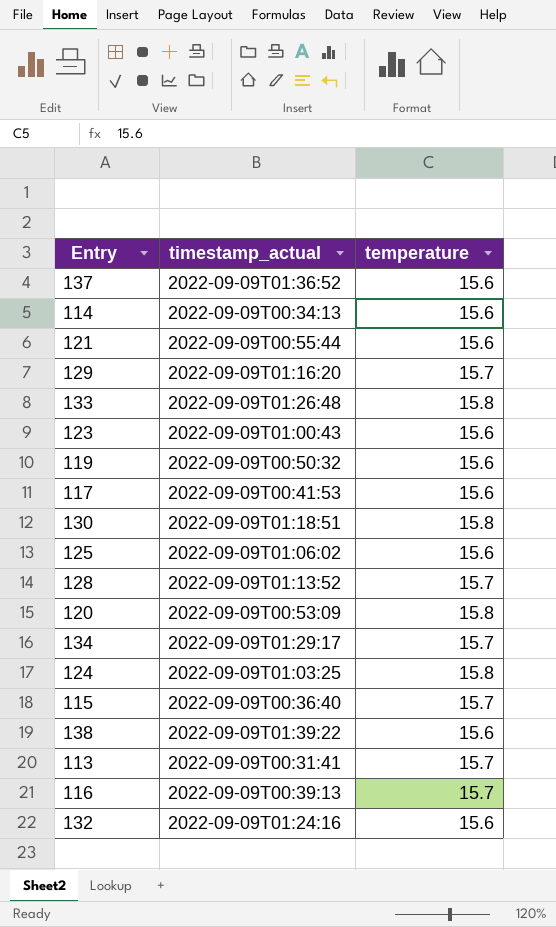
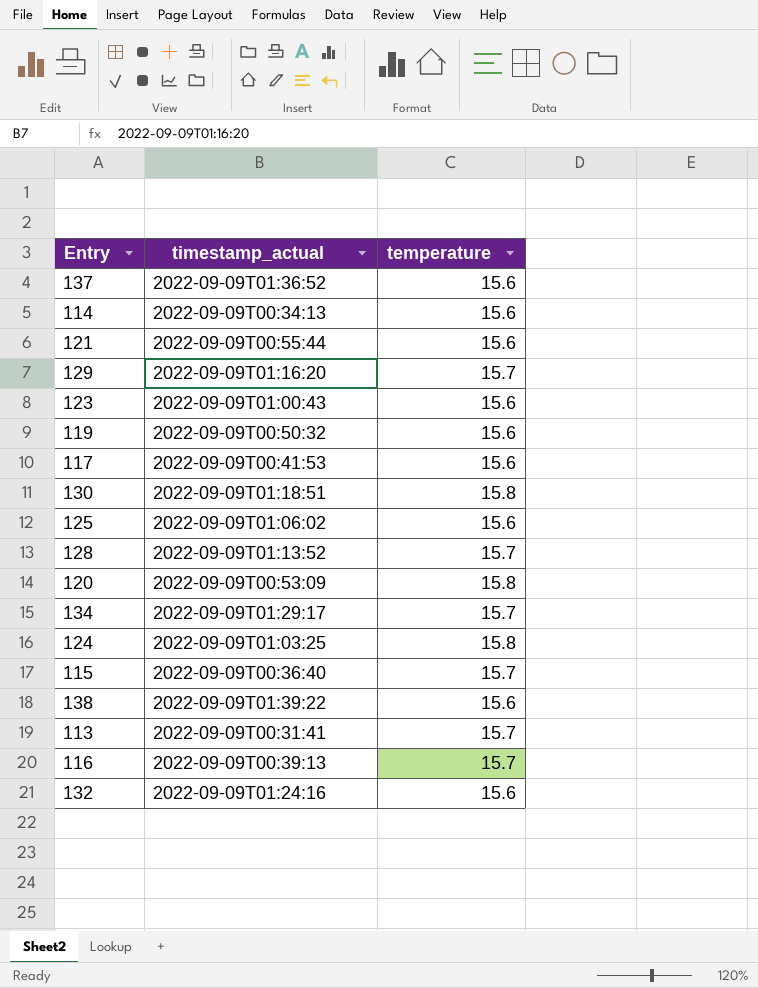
row 133: 2022-09-09T01:26:48 | 15.8 -> none

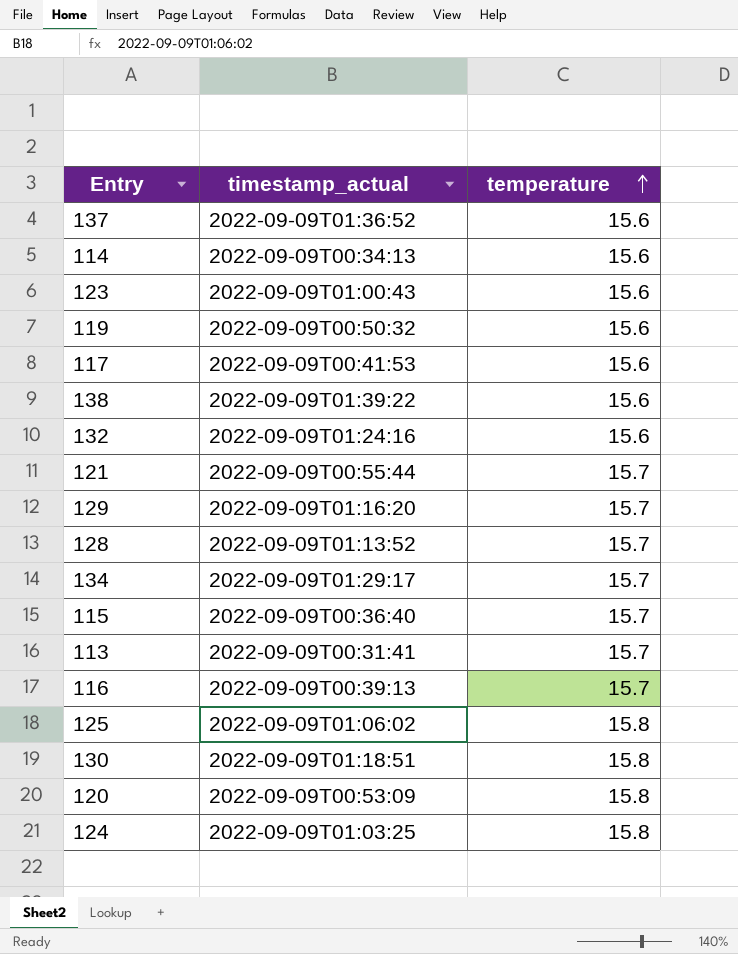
row order: none -> temperature ascending
121 | temperature: 15.6 -> 15.7
125 | temperature: 15.6 -> 15.8

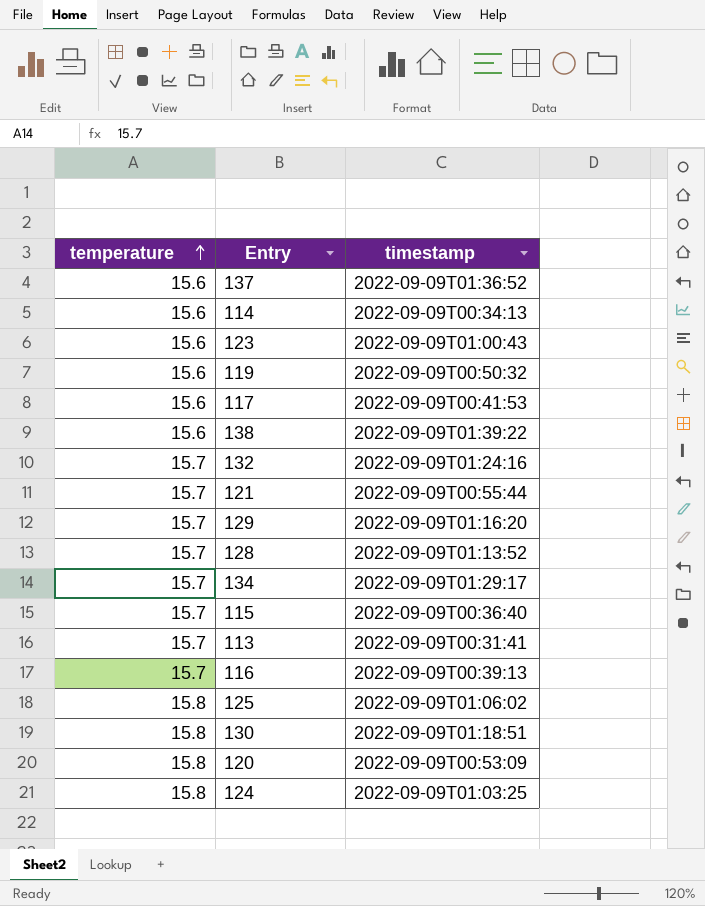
column temperature | position: 3 -> 1
column name: timestamp_actual -> timestamp
132 | temperature: 15.6 -> 15.7

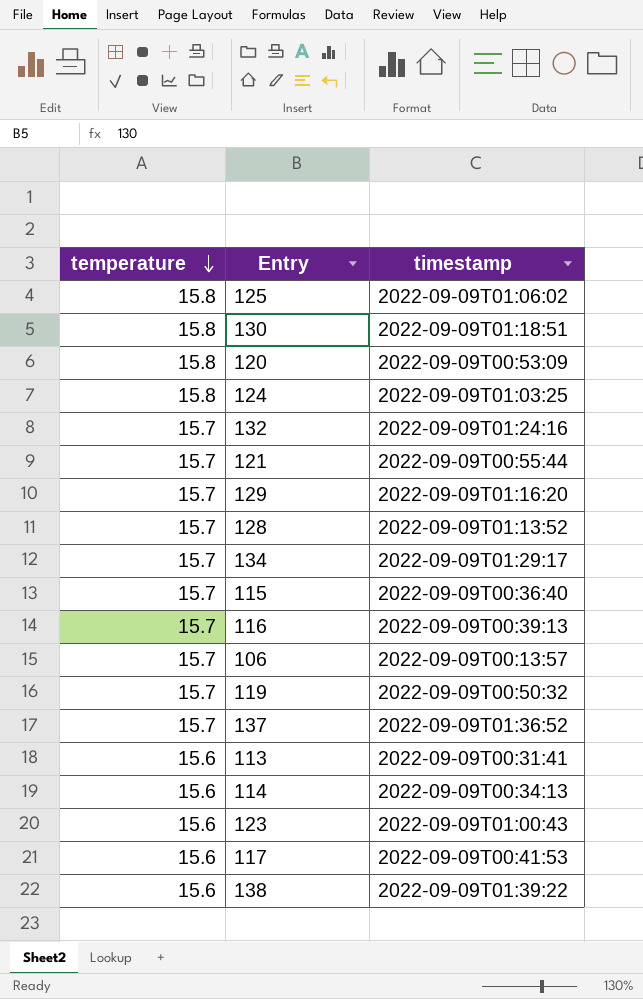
row order: temperature ascending -> temperature descending
row 106: none -> 15.7 | 2022-09-09T00:13:57
119 | temperature: 15.6 -> 15.7
137 | temperature: 15.6 -> 15.7
113 | temperature: 15.7 -> 15.6

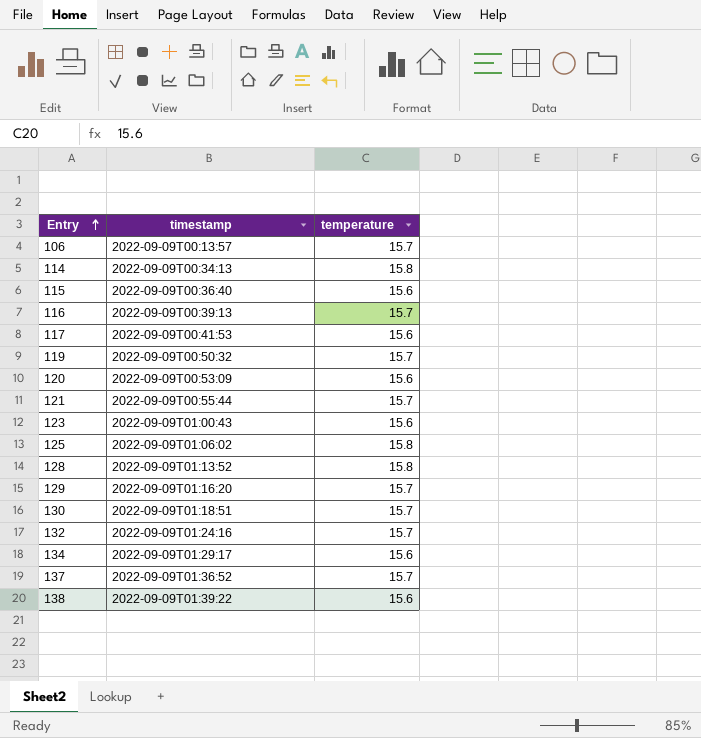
row order: temperature descending -> Entry ascending
column temperature | position: 1 -> 3
row 124: 15.8 | 2022-09-09T01:03:25 -> none
row 113: 15.6 | 2022-09-09T00:31:41 -> none
114 | temperature: 15.6 -> 15.8
115 | temperature: 15.7 -> 15.6
120 | temperature: 15.8 -> 15.6
128 | temperature: 15.7 -> 15.8
130 | temperature: 15.8 -> 15.7
134 | temperature: 15.7 -> 15.6

